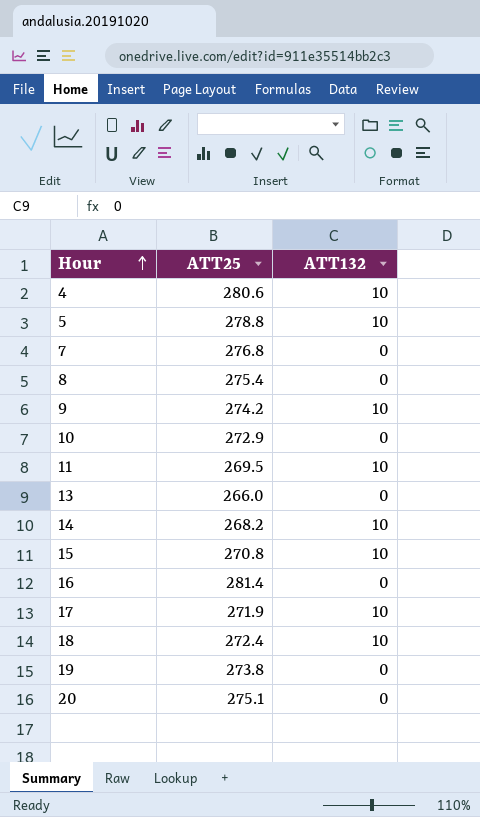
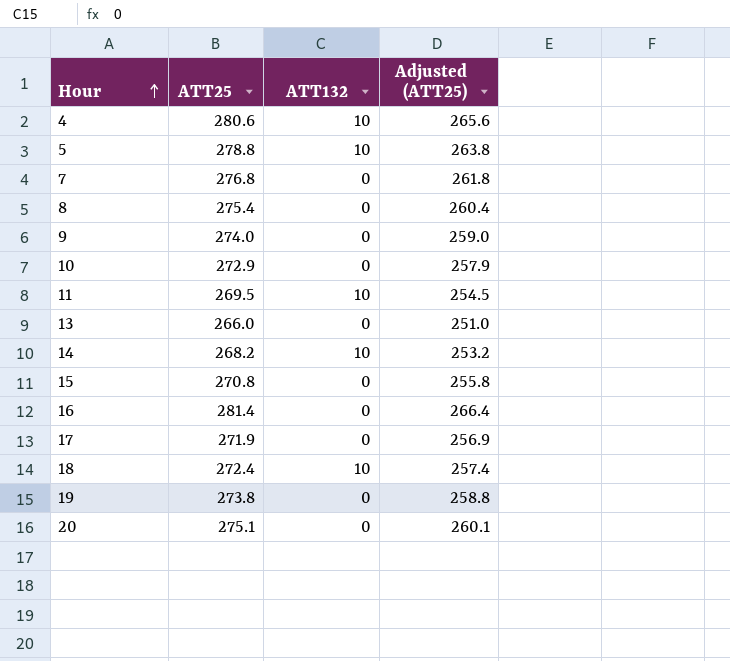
column Adjusted (ATT25) | formula: none -> [ATT25] - 15
9 | ATT25: 274.2 -> 274.0
9 | ATT132: 10 -> 0
15 | ATT132: 10 -> 0
17 | ATT132: 10 -> 0

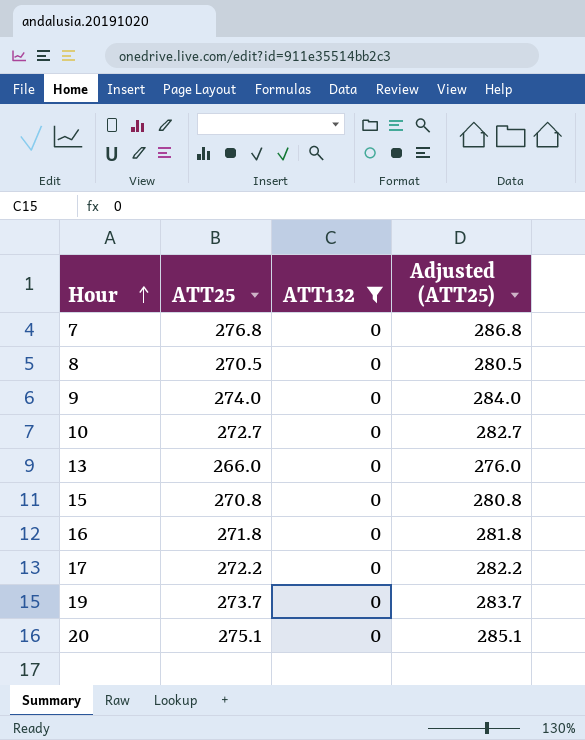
filter: none -> ATT132 = 0
column Adjusted (ATT25) | formula: [ATT25] - 15 -> [ATT25] + 10
8 | ATT25: 275.4 -> 270.5
10 | ATT25: 272.9 -> 272.7
16 | ATT25: 281.4 -> 271.8
17 | ATT25: 271.9 -> 272.2
19 | ATT25: 273.8 -> 273.7

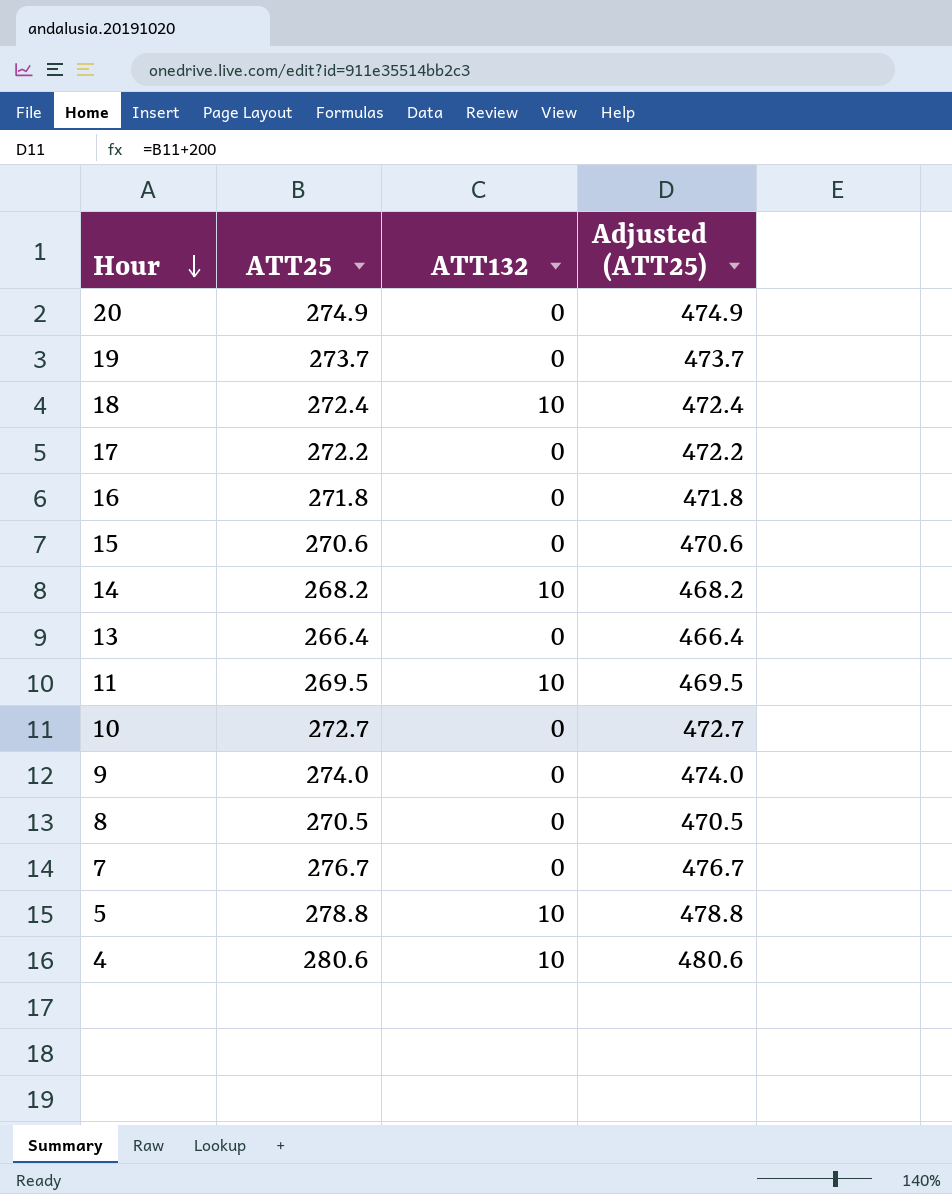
filter: ATT132 = 0 -> none
row order: Hour ascending -> Hour descending
column Adjusted (ATT25) | formula: [ATT25] + 10 -> [ATT25] + 200
20 | ATT25: 275.1 -> 274.9
15 | ATT25: 270.8 -> 270.6
13 | ATT25: 266.0 -> 266.4
7 | ATT25: 276.8 -> 276.7

